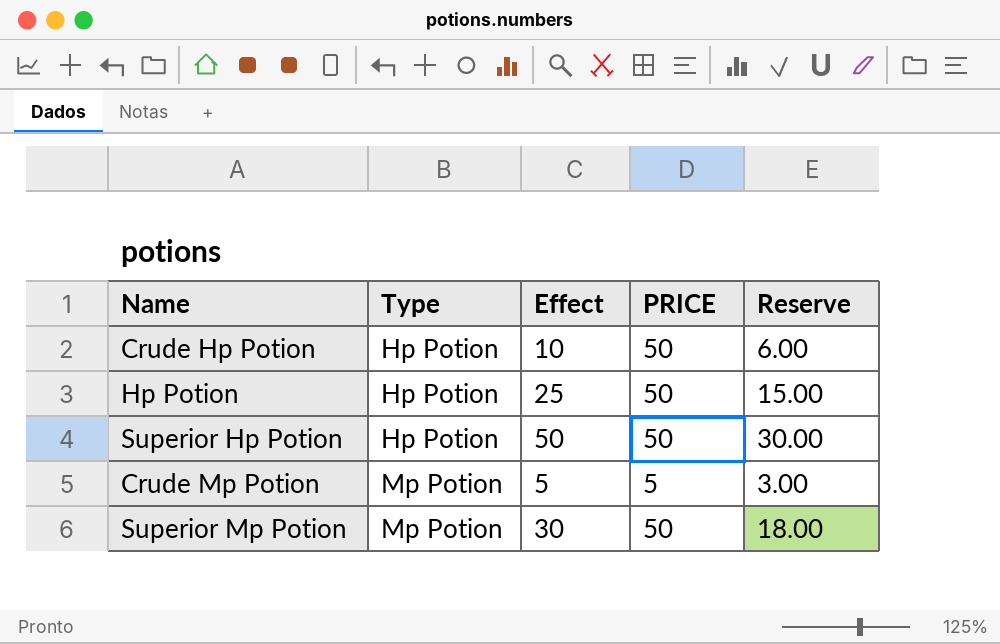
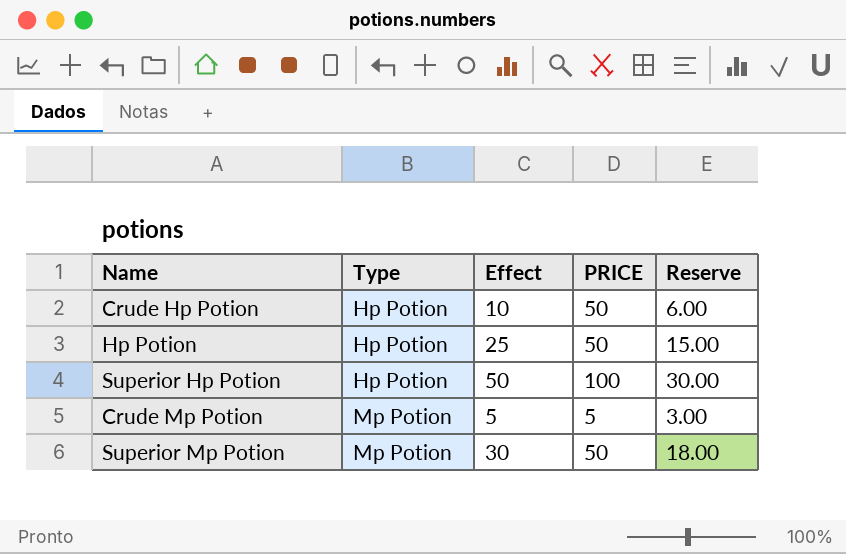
Superior Hp Potion | PRICE: 50 -> 100

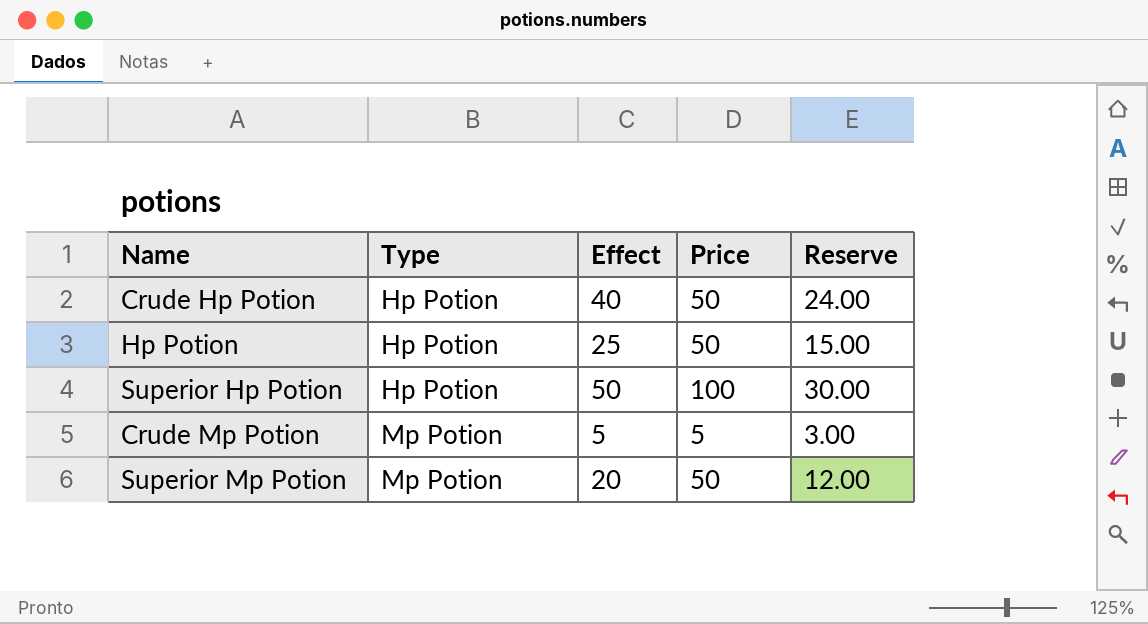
column name: PRICE -> Price
Crude Hp Potion | Effect: 10 -> 40
Crude Hp Potion | Reserve: 6.00 -> 24.00
Superior Mp Potion | Effect: 30 -> 20
Superior Mp Potion | Reserve: 18.00 -> 12.00

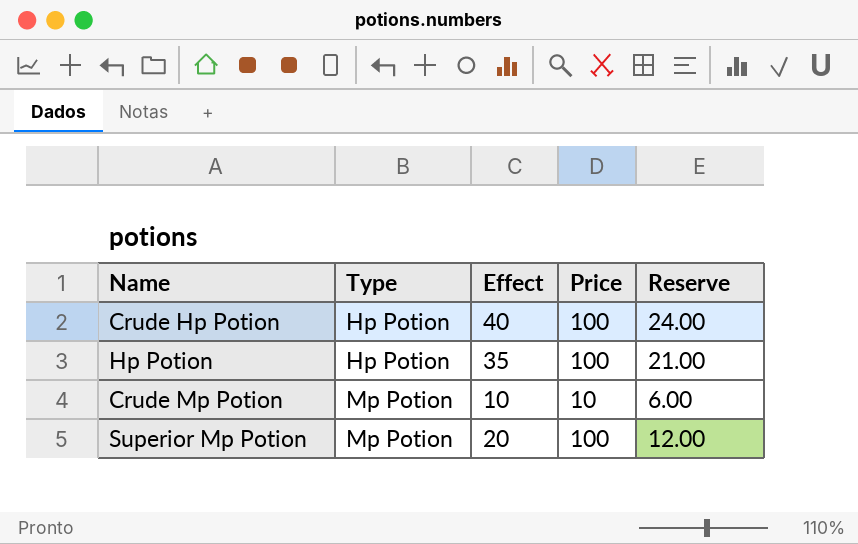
row Superior Hp Potion: Hp Potion | 50 | 100 | 30.00 -> none
Crude Hp Potion | Price: 50 -> 100
Hp Potion | Effect: 25 -> 35
Hp Potion | Price: 50 -> 100
Hp Potion | Reserve: 15.00 -> 21.00
Crude Mp Potion | Effect: 5 -> 10
Crude Mp Potion | Price: 5 -> 10
Crude Mp Potion | Reserve: 3.00 -> 6.00
Superior Mp Potion | Price: 50 -> 100

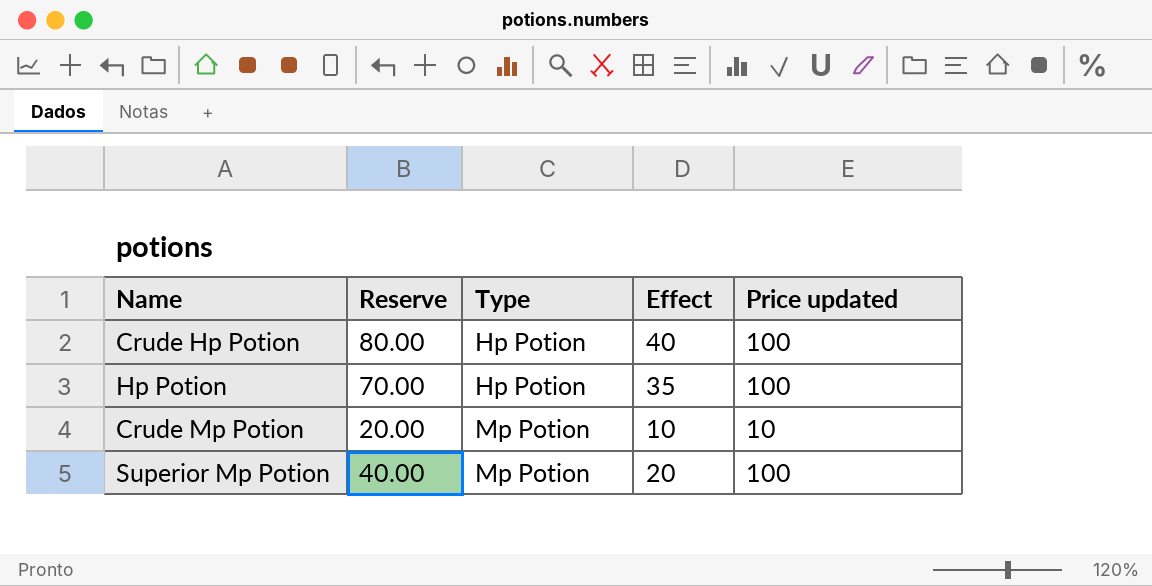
column Reserve | formula: [Effect] * 0.6 -> [Effect] * 2
column Reserve | position: 5 -> 2
column name: Price -> Price updated

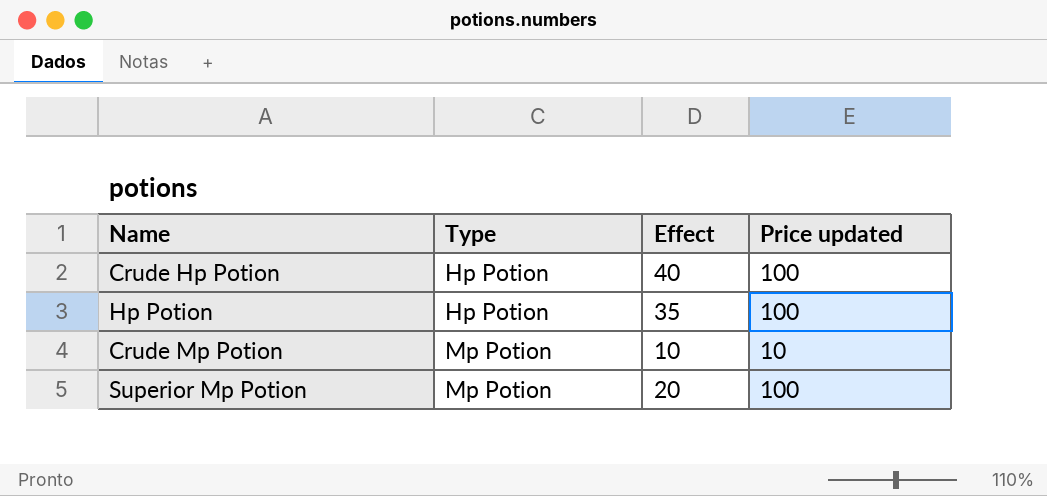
column Reserve | formula: [Effect] * 2 -> none

